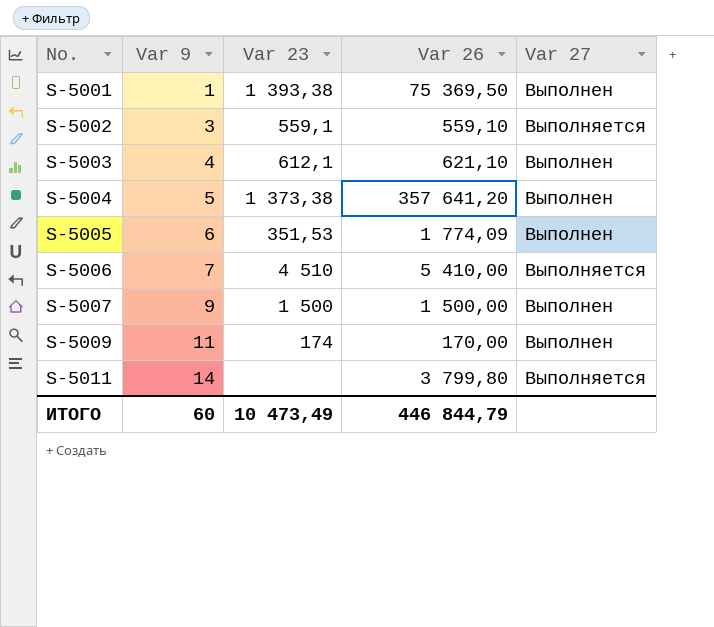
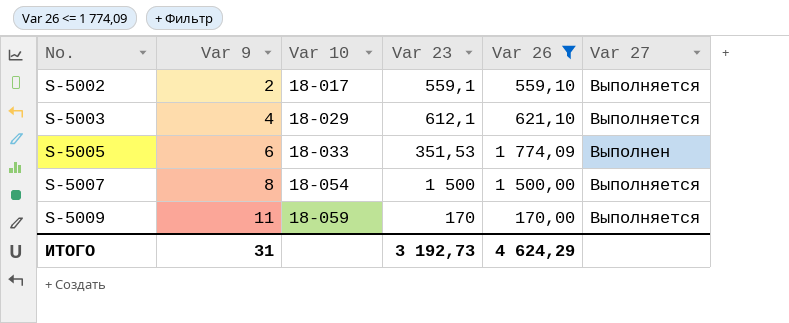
filter: none -> Var 26 <= 1 774,09
column Var 10 | position: none -> 3
S-5002 | Var 9: 3 -> 2
S-5003 | Var 27: Выполнен -> Выполняется
S-5007 | Var 9: 9 -> 8
S-5007 | Var 27: Выполнен -> Выполняется
S-5009 | Var 23: 174 -> 170
S-5009 | Var 27: Выполнен -> Выполняется
ИТОГО | Var 9: 60 -> 31
ИТОГО | Var 23: 10 473,49 -> 3 192,73
ИТОГО | Var 26: 446 844,79 -> 4 624,29

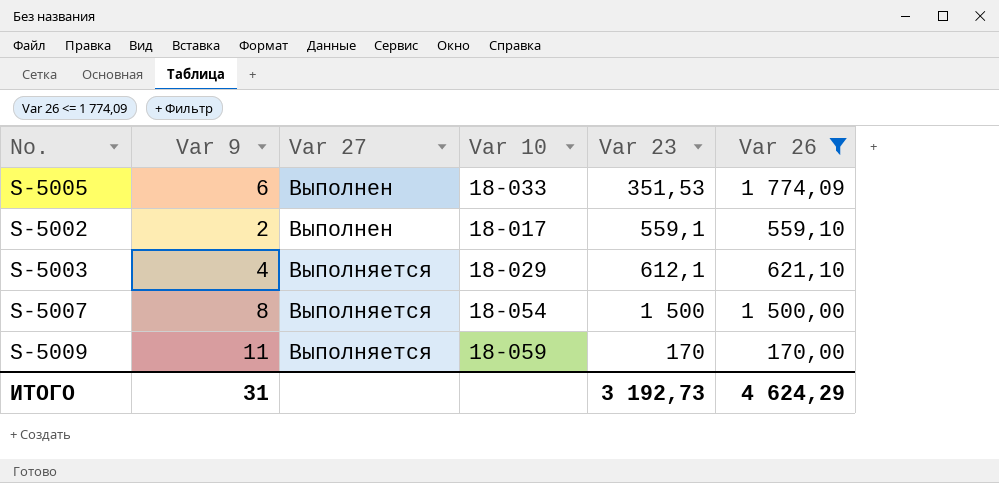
row order: No. ascending -> Var 27 ascending
column Var 27 | position: 6 -> 3
S-5002 | Var 27: Выполняется -> Выполнен

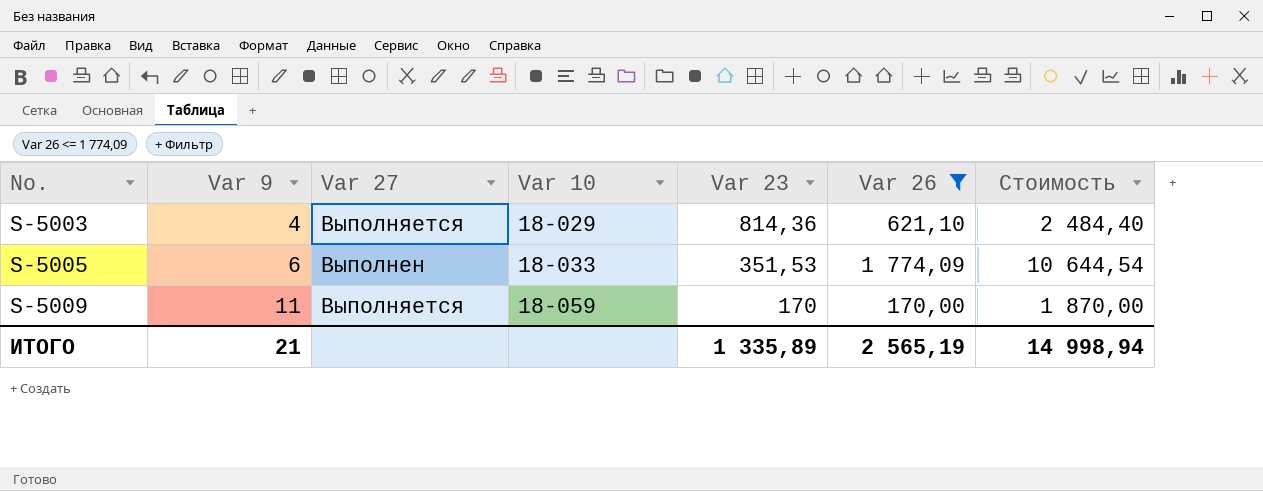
row order: Var 27 ascending -> No. ascending
column Стоимость | formula: none -> [Var 9] * [Var 26]
row S-5002: 2 | Выполнен | 18-017 | 559,1 | 559,10 -> none
row S-5007: 8 | Выполняется | 18-054 | 1 500 | 1 500,00 -> none
S-5003 | Var 23: 612,1 -> 814,36
ИТОГО | Var 9: 31 -> 21
ИТОГО | Var 23: 3 192,73 -> 1 335,89
ИТОГО | Var 26: 4 624,29 -> 2 565,19

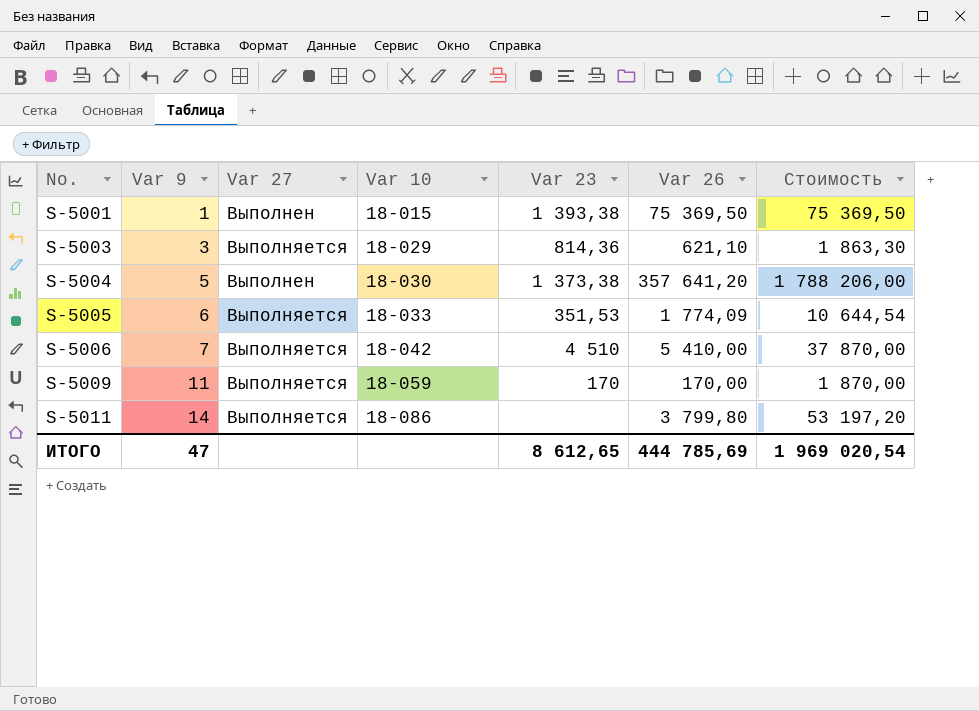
filter: Var 26 <= 1 774,09 -> none
S-5003 | Var 9: 4 -> 3
S-5003 | Стоимость: 2 484,40 -> 1 863,30
S-5005 | Var 27: Выполнен -> Выполняется
ИТОГО | Var 9: 21 -> 47
ИТОГО | Var 23: 1 335,89 -> 8 612,65
ИТОГО | Var 26: 2 565,19 -> 444 785,69
ИТОГО | Стоимость: 14 998,94 -> 1 969 020,54

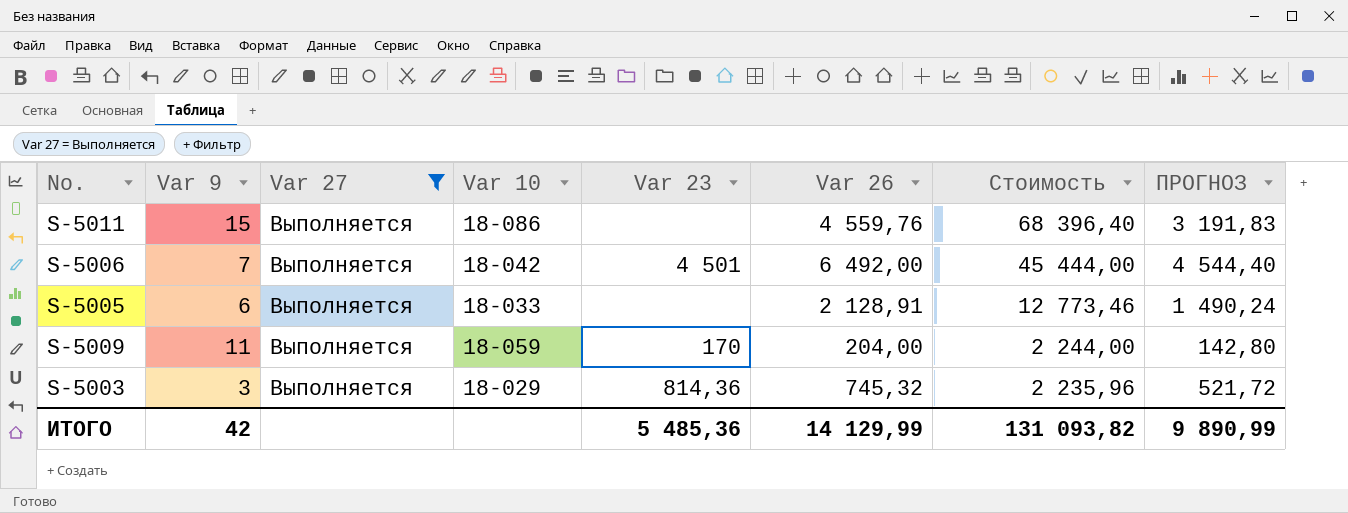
filter: none -> Var 27 = Выполняется
row order: No. ascending -> Стоимость descending
column ПРОГНОЗ | formula: none -> [Var 26] * 0,7
S-5011 | Var 9: 14 -> 15
S-5011 | Var 26: 3 799,80 -> 4 559,76
S-5011 | Стоимость: 53 197,20 -> 68 396,40
S-5006 | Var 23: 4 510 -> 4 501
S-5006 | Var 26: 5 410,00 -> 6 492,00
S-5006 | Стоимость: 37 870,00 -> 45 444,00
S-5005 | Var 23: 351,53 -> none
S-5005 | Var 26: 1 774,09 -> 2 128,91
S-5005 | Стоимость: 10 644,54 -> 12 773,46
S-5009 | Var 26: 170,00 -> 204,00
S-5009 | Стоимость: 1 870,00 -> 2 244,00
S-5003 | Var 26: 621,10 -> 745,32
S-5003 | Стоимость: 1 863,30 -> 2 235,96
ИТОГО | Var 9: 47 -> 42
ИТОГО | Var 23: 8 612,65 -> 5 485,36
ИТОГО | Var 26: 444 785,69 -> 14 129,99
ИТОГО | Стоимость: 1 969 020,54 -> 131 093,82

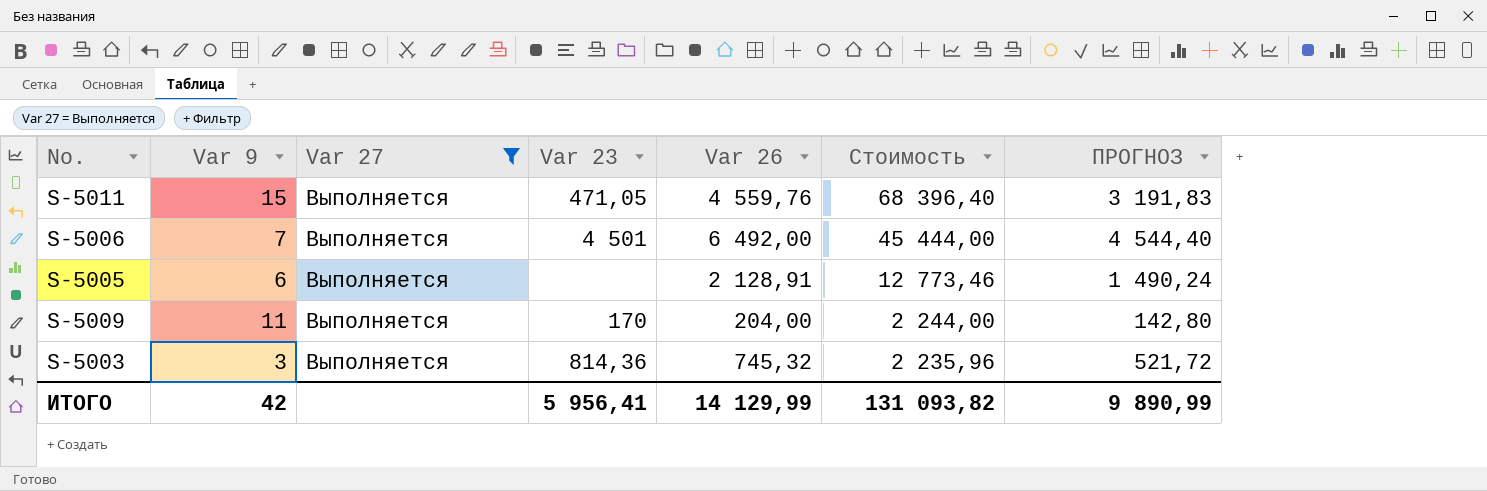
column Var 10 | position: 4 -> none
S-5011 | Var 23: none -> 471,05
ИТОГО | Var 23: 5 485,36 -> 5 956,41

